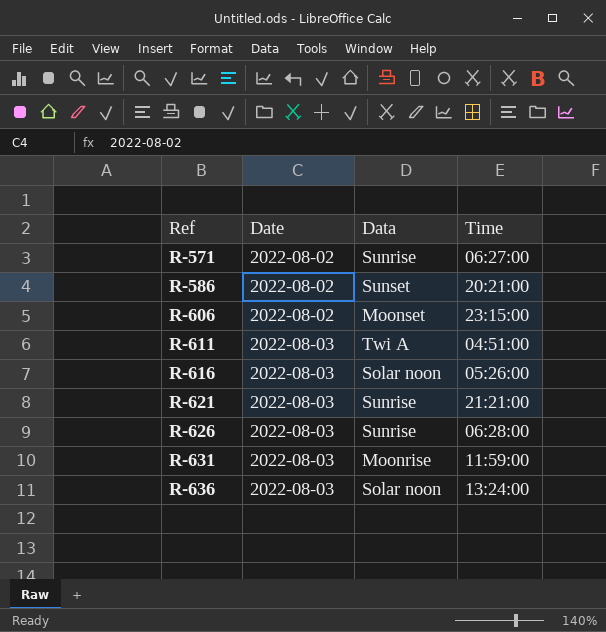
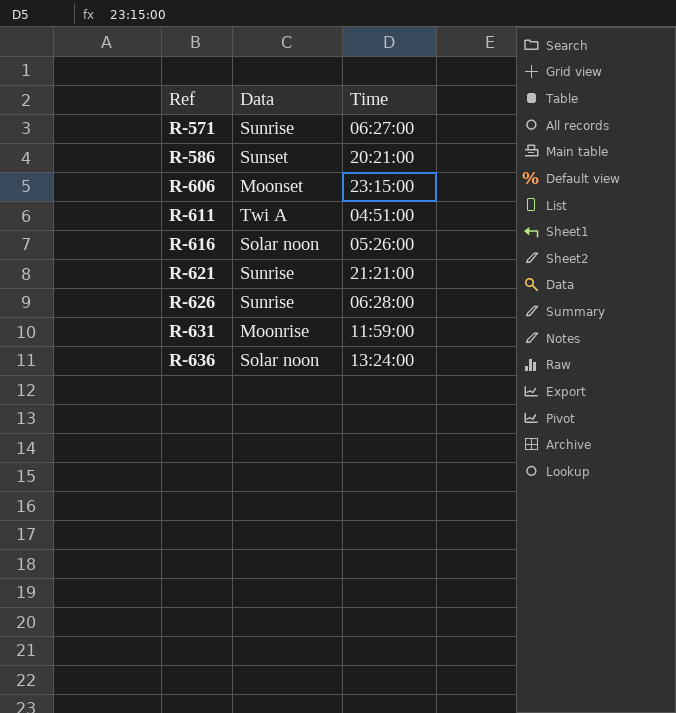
column Date | position: 2 -> none

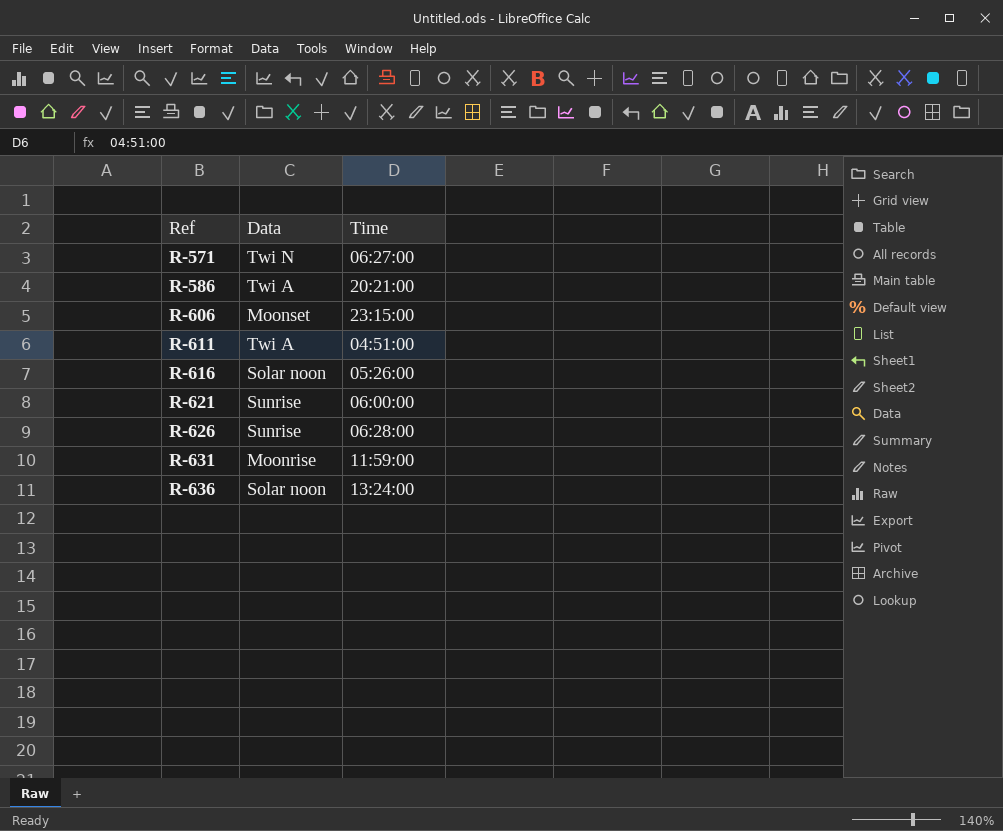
R-571 | Data: Sunrise -> Twi N
R-586 | Data: Sunset -> Twi A
R-621 | Time: 21:21:00 -> 06:00:00

